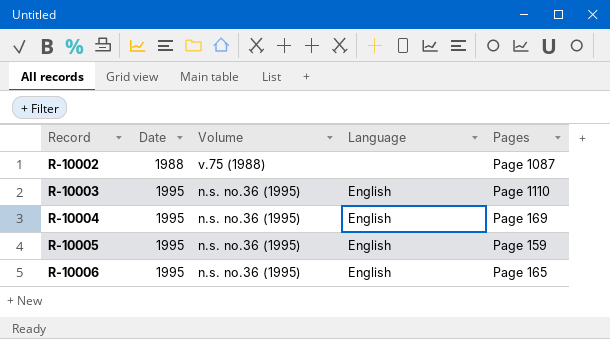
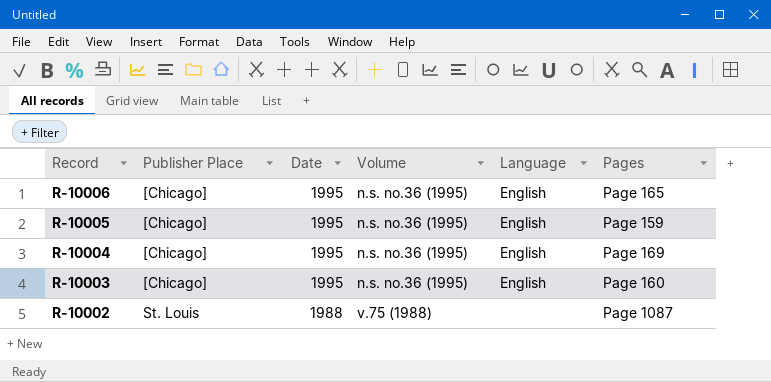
row order: Record ascending -> Record descending
column Publisher Place | position: none -> 2
R-10003 | Pages: Page 1110 -> Page 160

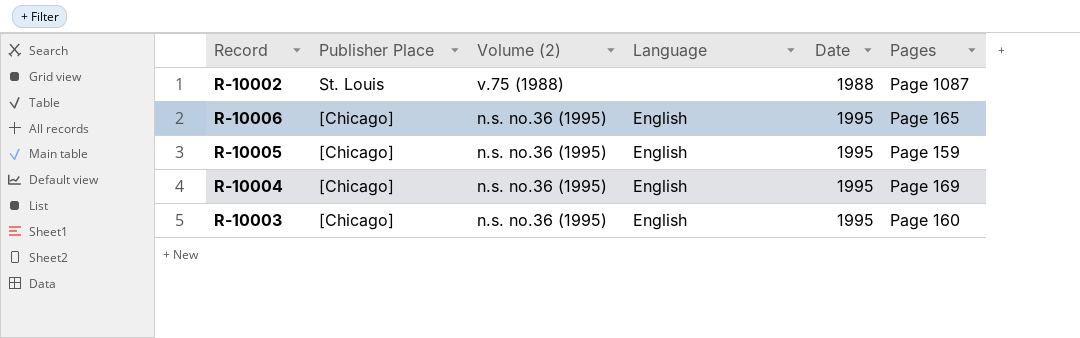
row order: Record descending -> Publisher Place descending
column name: Volume -> Volume (2)
column Date | position: 3 -> 5

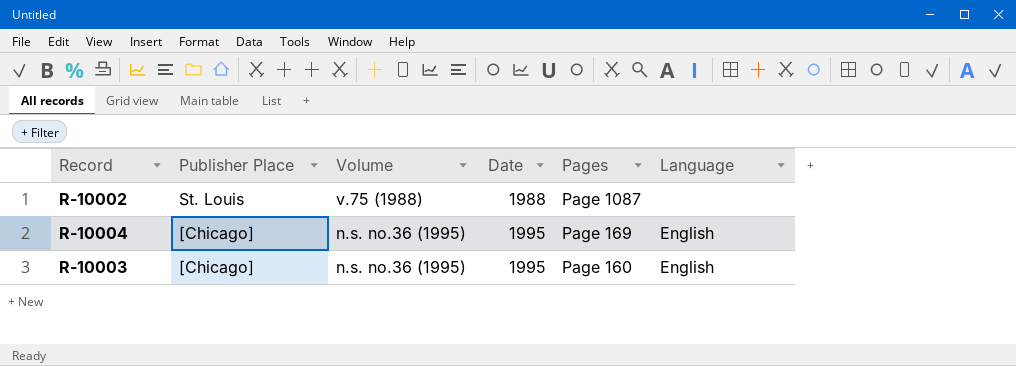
column name: Volume (2) -> Volume
column Language | position: 4 -> 6
row R-10006: [Chicago] | n.s. no.36 (1995) | English | 1995 | Page 165 -> none
row R-10005: [Chicago] | n.s. no.36 (1995) | English | 1995 | Page 159 -> none

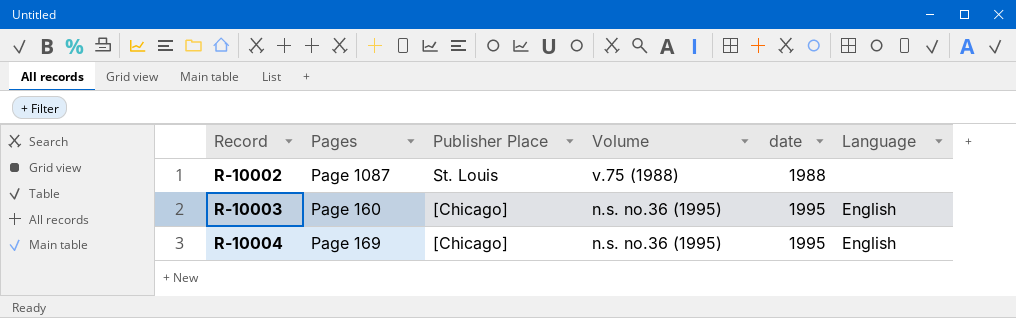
row order: Publisher Place descending -> Record ascending
column Pages | position: 5 -> 2
column name: Date -> date

